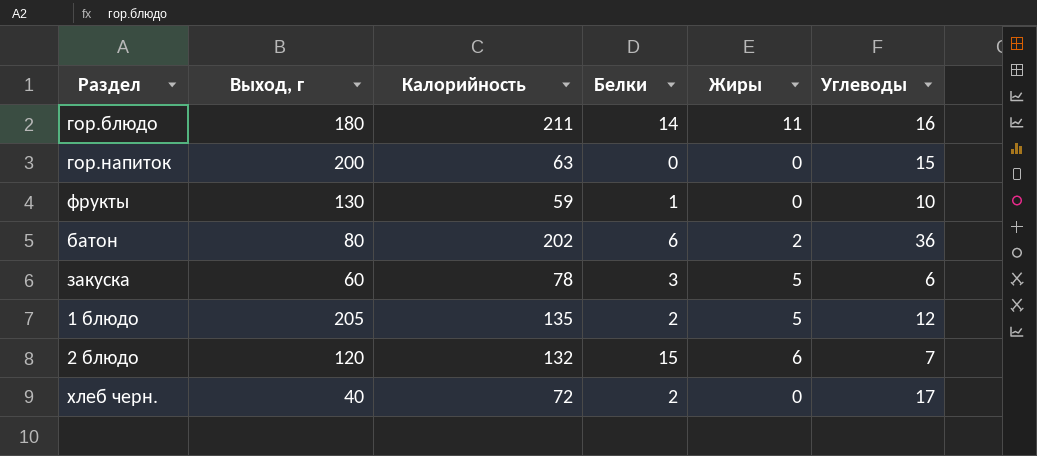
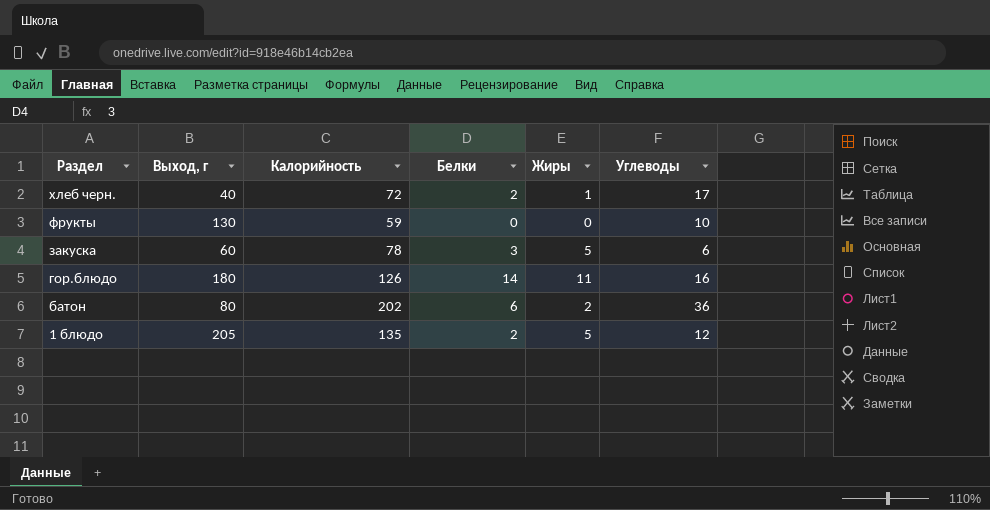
row order: none -> Раздел descending
row гор.напиток: 200 | 63 | 0 | 0 | 15 -> none
row 2 блюдо: 120 | 132 | 15 | 6 | 7 -> none
хлеб черн. | Жиры: 0 -> 1
фрукты | Белки: 1 -> 0
гор.блюдо | Калорийность: 211 -> 126

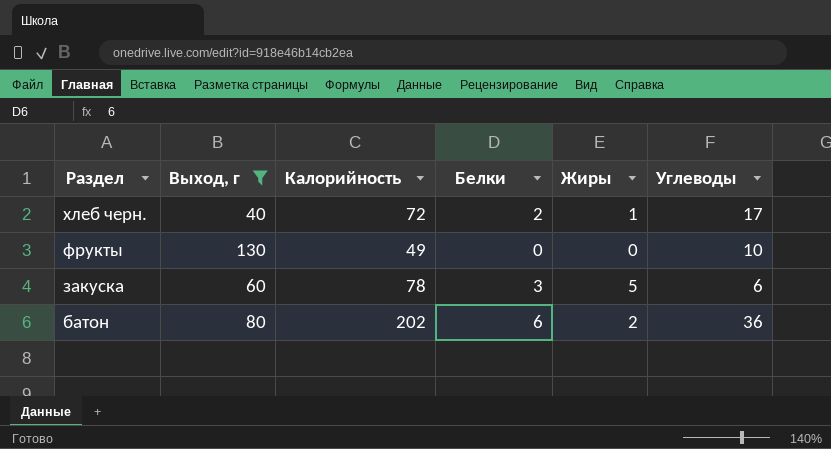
filter: none -> Выход, г <= 130
фрукты | Калорийность: 59 -> 49

